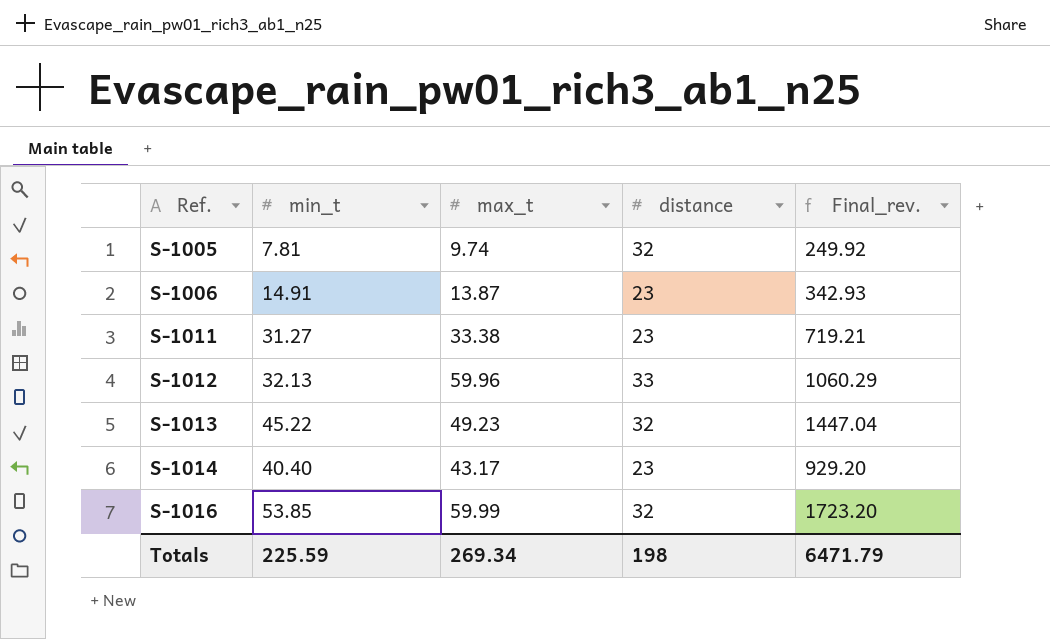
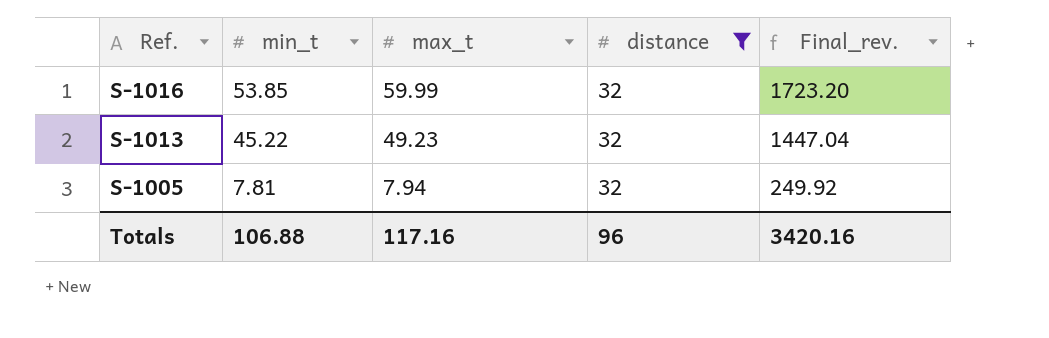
filter: none -> distance = 32
row order: Ref. ascending -> Ref. descending
S-1005 | max_t: 9.74 -> 7.94
Totals | min_t: 225.59 -> 106.88
Totals | max_t: 269.34 -> 117.16
Totals | distance: 198 -> 96
Totals | Final_rev.: 6471.79 -> 3420.16

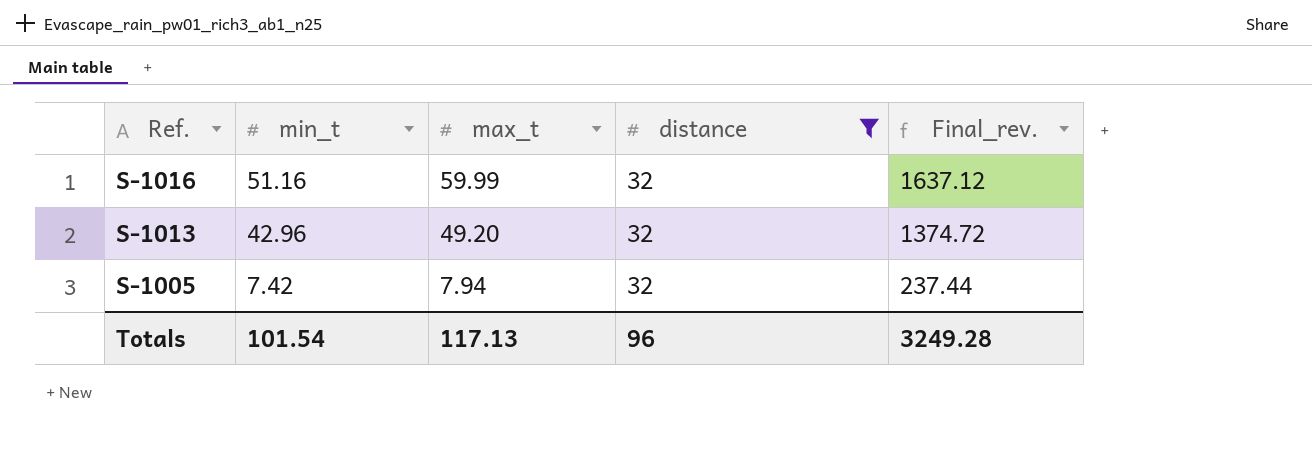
S-1016 | min_t: 53.85 -> 51.16
S-1016 | Final_rev.: 1723.20 -> 1637.12
S-1013 | min_t: 45.22 -> 42.96
S-1013 | max_t: 49.23 -> 49.20
S-1013 | Final_rev.: 1447.04 -> 1374.72
S-1005 | min_t: 7.81 -> 7.42
S-1005 | Final_rev.: 249.92 -> 237.44
Totals | min_t: 106.88 -> 101.54
Totals | max_t: 117.16 -> 117.13
Totals | Final_rev.: 3420.16 -> 3249.28

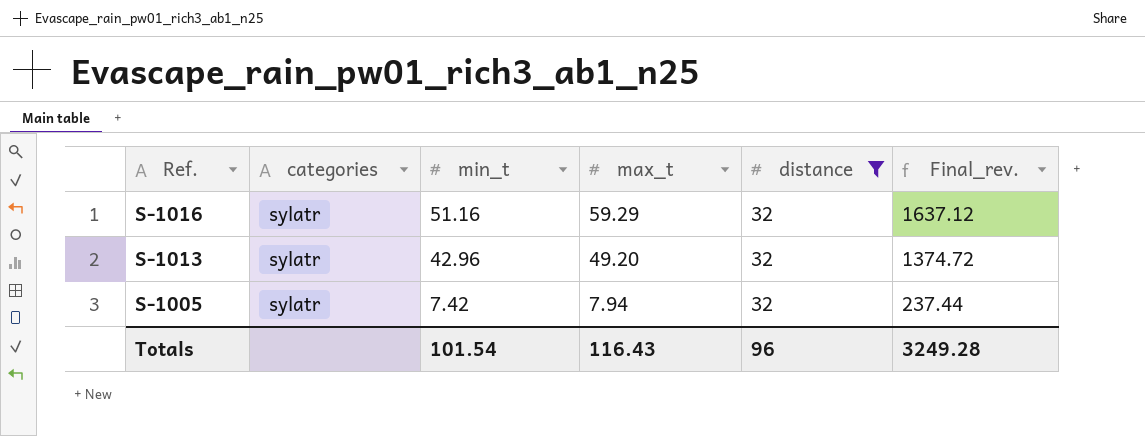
column categories | position: none -> 2
S-1016 | max_t: 59.99 -> 59.29
Totals | max_t: 117.13 -> 116.43

